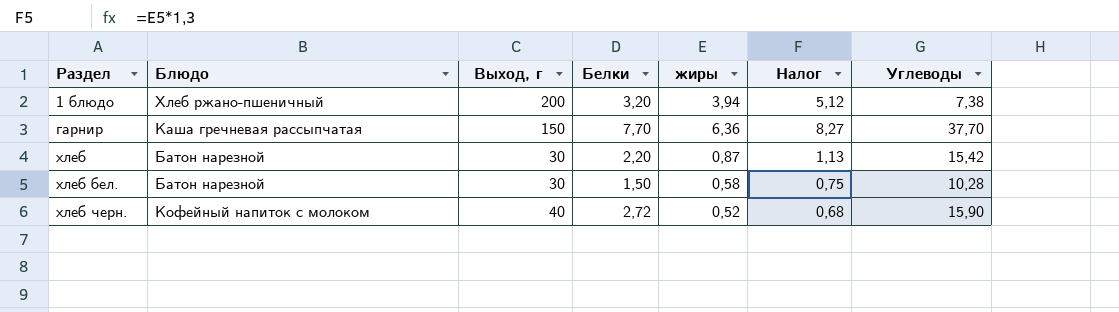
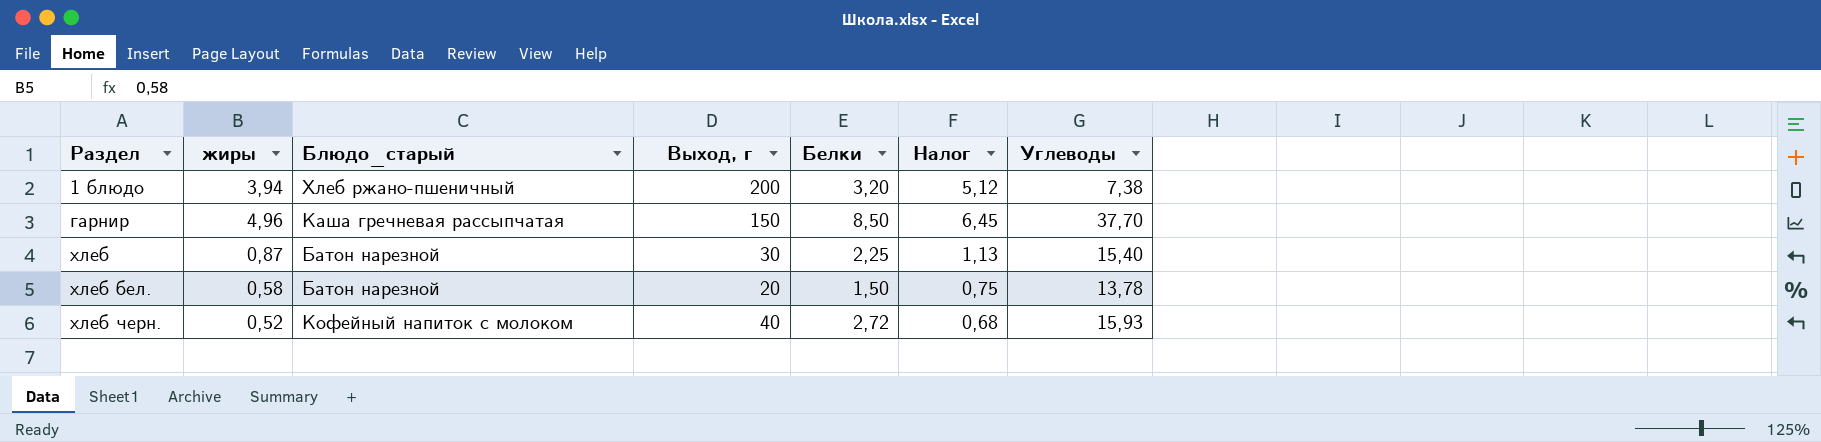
column жиры | position: 5 -> 2
column name: Блюдо -> Блюдо_старый
гарнир | жиры: 6,36 -> 4,96
гарнир | Белки: 7,70 -> 8,50
гарнир | Налог: 8,27 -> 6,45
хлеб | Белки: 2,20 -> 2,25
хлеб | Углеводы: 15,42 -> 15,40
хлеб бел. | Выход, г: 30 -> 20
хлеб бел. | Углеводы: 10,28 -> 13,78
хлеб черн. | Углеводы: 15,90 -> 15,93

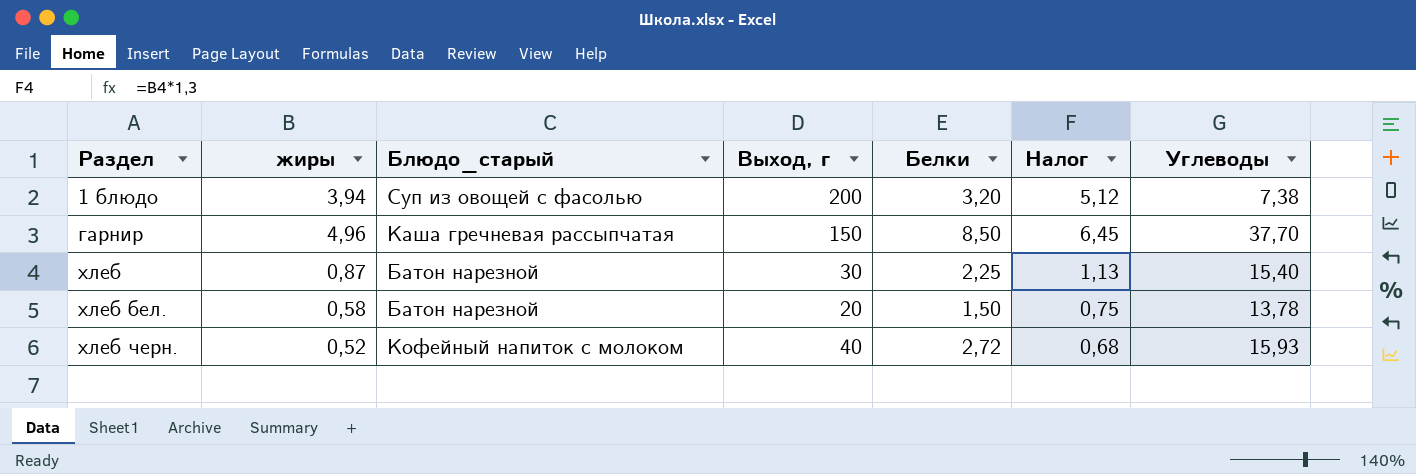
1 блюдо | Блюдо_старый: Хлеб ржано-пшеничный -> Суп из овощей с фасолью

